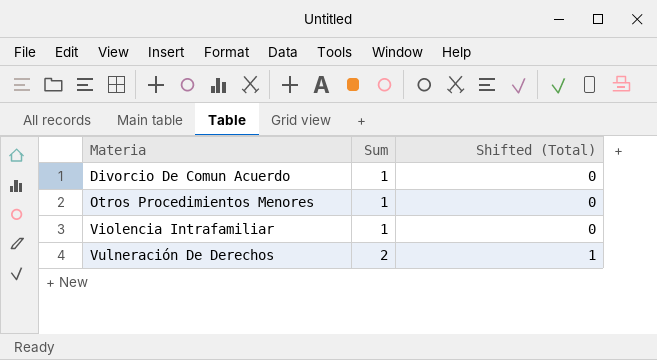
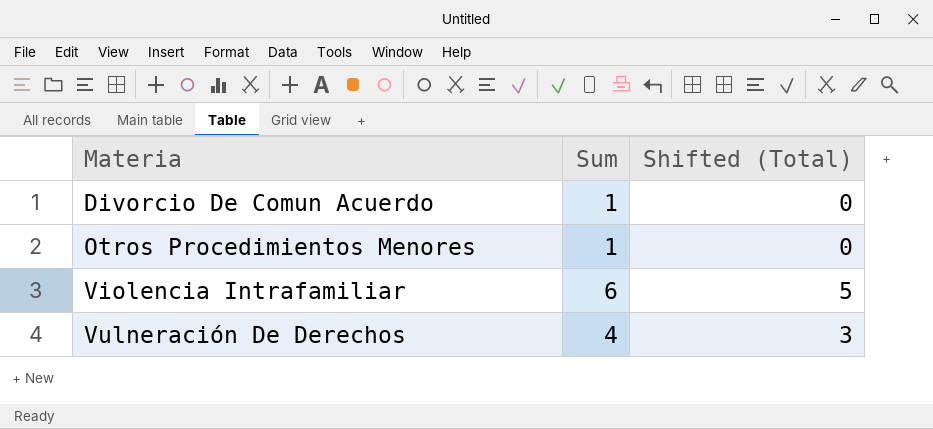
Violencia Intrafamiliar | Sum: 1 -> 6
Violencia Intrafamiliar | Shifted (Total): 0 -> 5
Vulneración De Derechos | Sum: 2 -> 4
Vulneración De Derechos | Shifted (Total): 1 -> 3

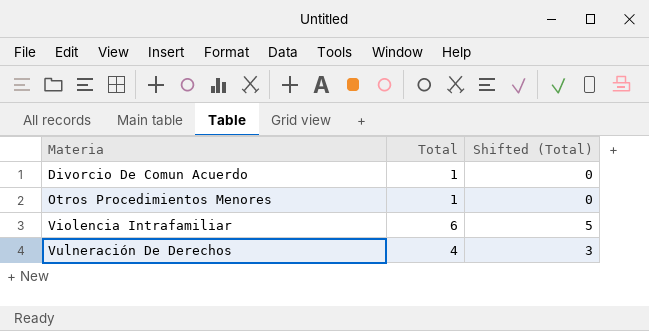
column name: Sum -> Total

